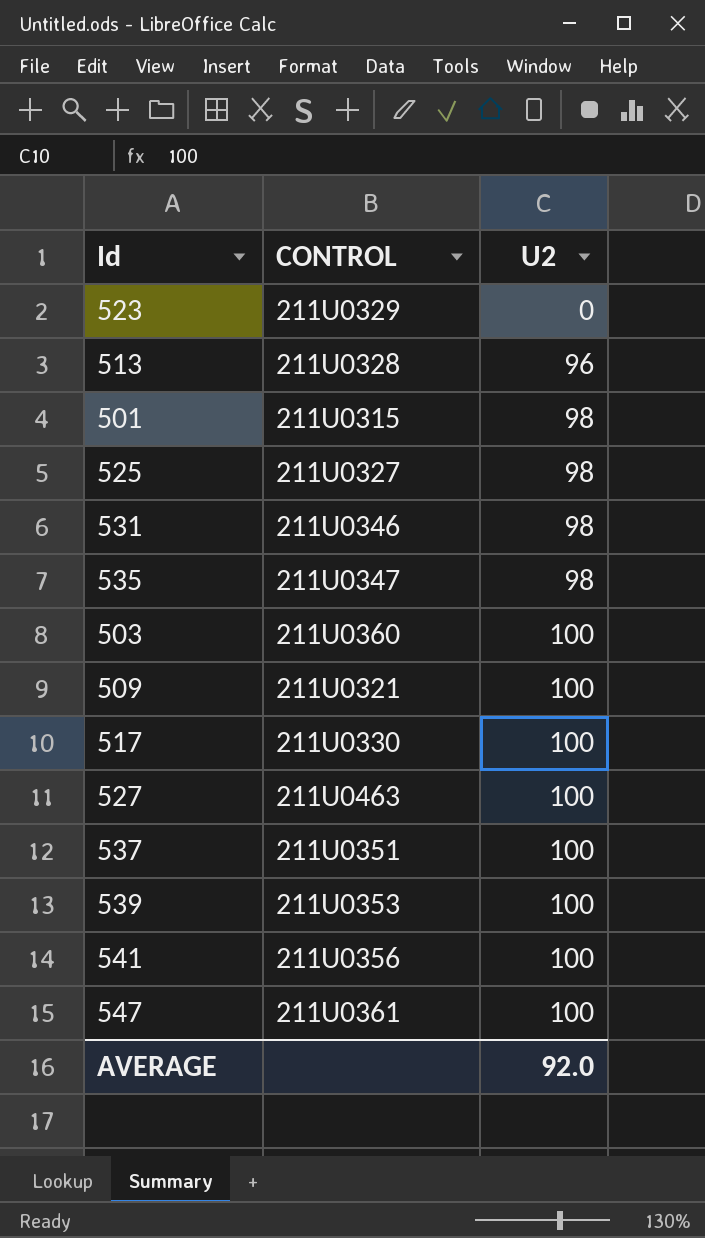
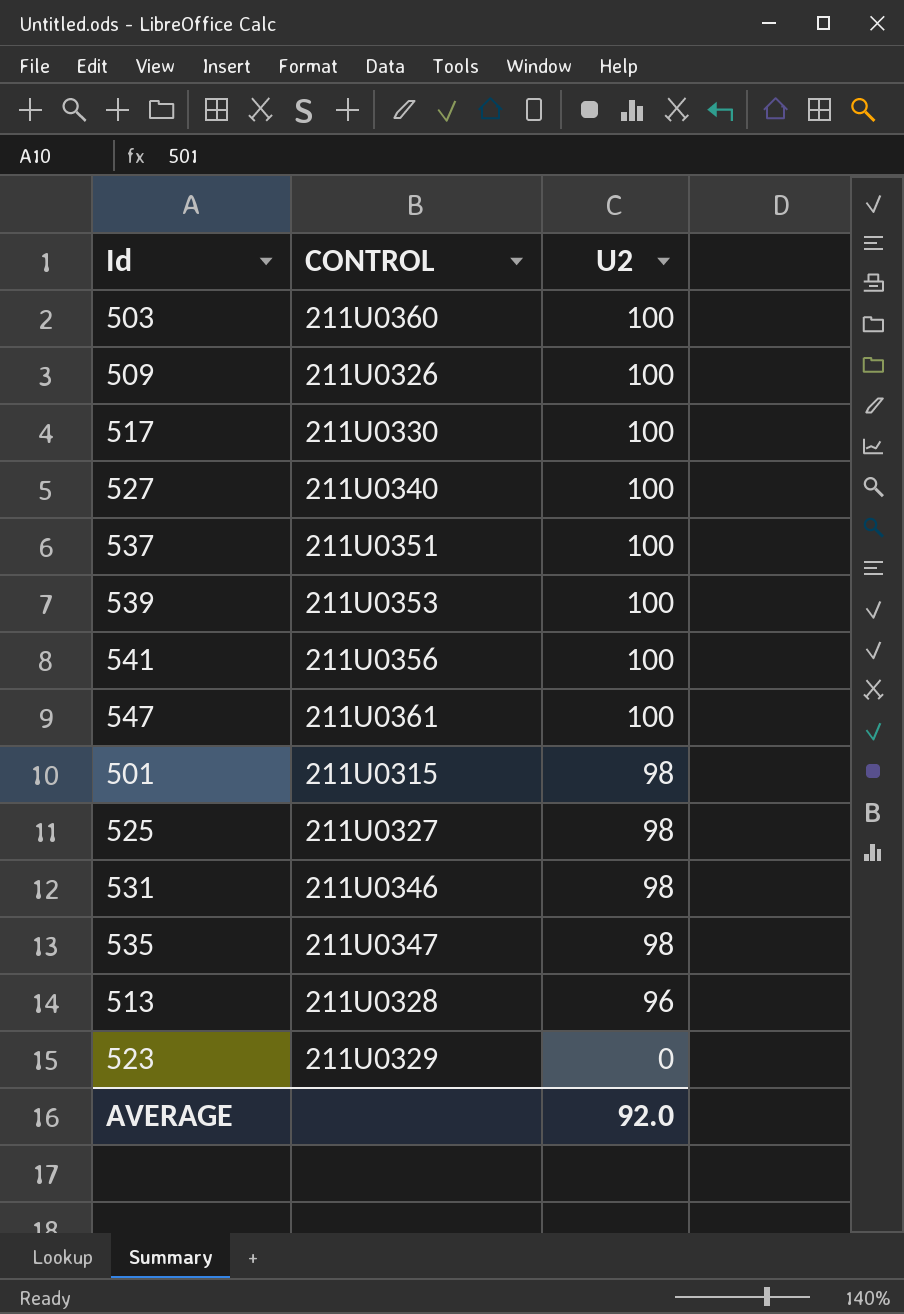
row order: U2 ascending -> U2 descending
509 | CONTROL: 211U0321 -> 211U0326
527 | CONTROL: 211U0463 -> 211U0340

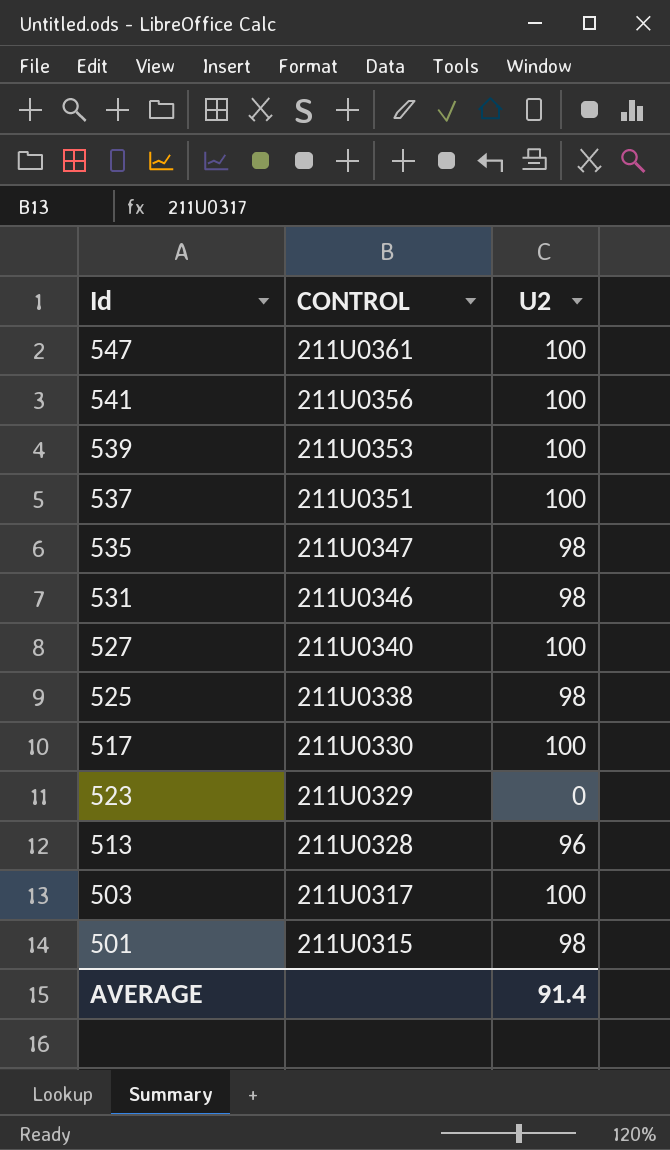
row order: U2 descending -> CONTROL descending
row 509: 211U0326 | 100 -> none
525 | CONTROL: 211U0327 -> 211U0338
503 | CONTROL: 211U0360 -> 211U0317
AVERAGE | U2: 92.0 -> 91.4

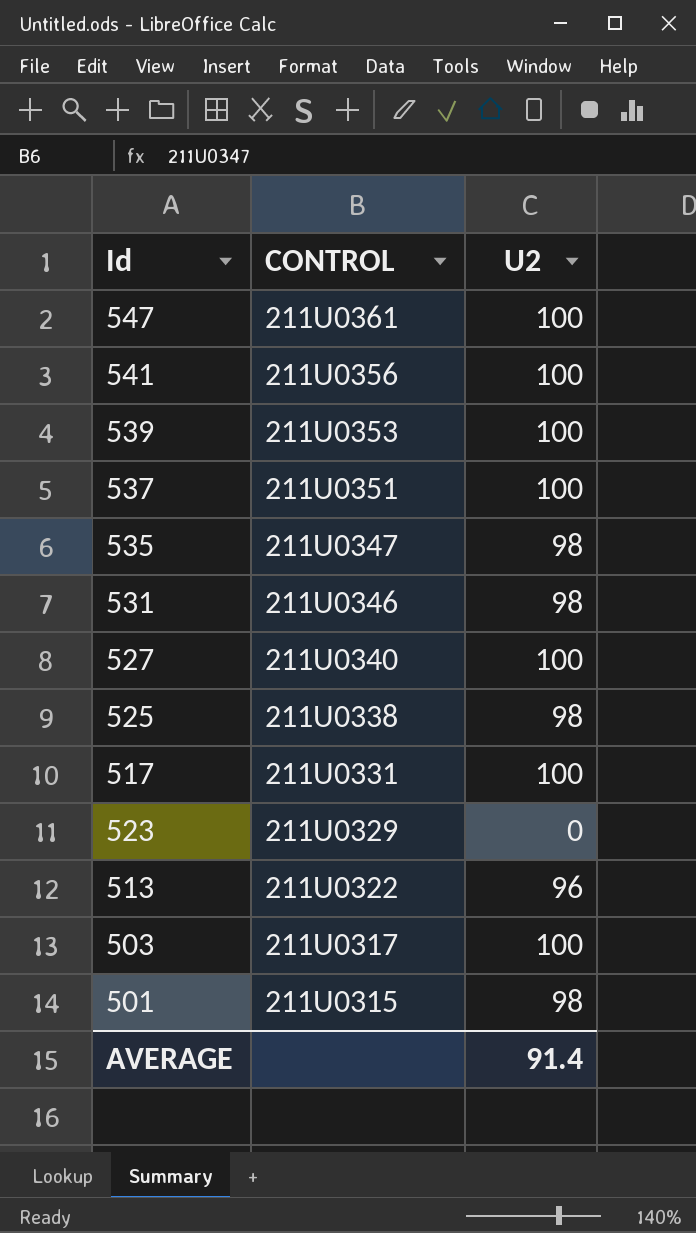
517 | CONTROL: 211U0330 -> 211U0331
513 | CONTROL: 211U0328 -> 211U0322

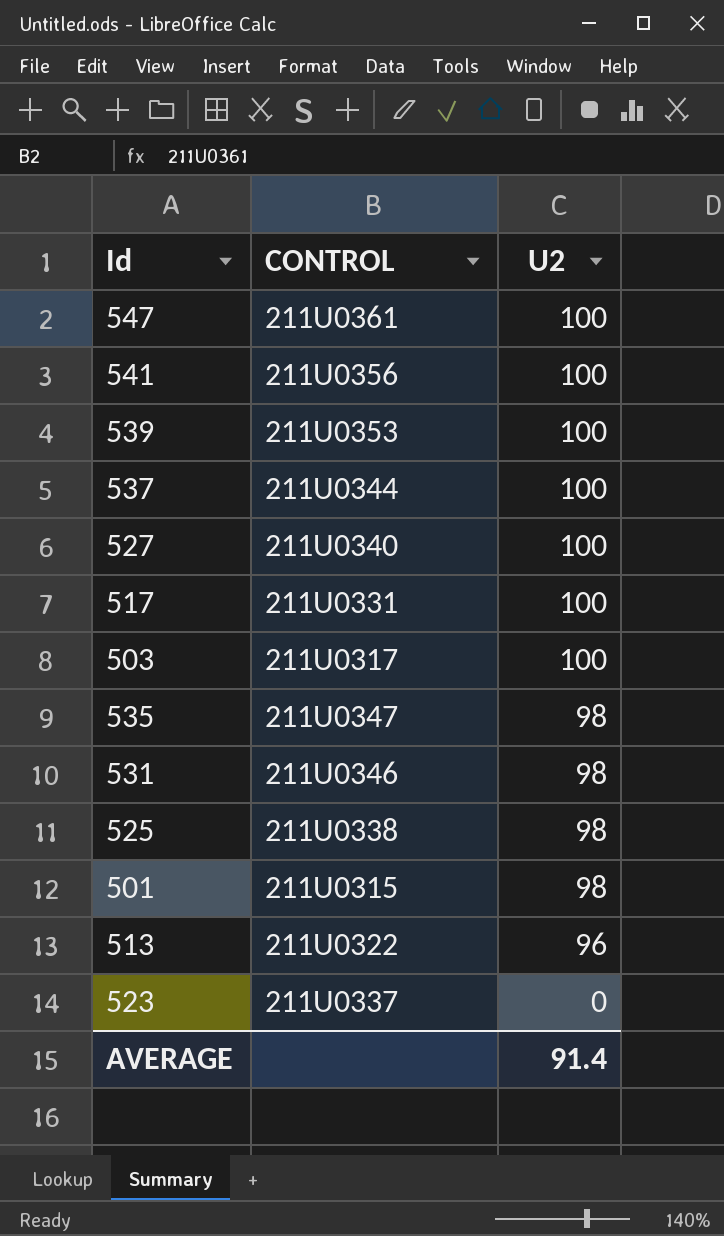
row order: CONTROL descending -> U2 descending
537 | CONTROL: 211U0351 -> 211U0344
523 | CONTROL: 211U0329 -> 211U0337

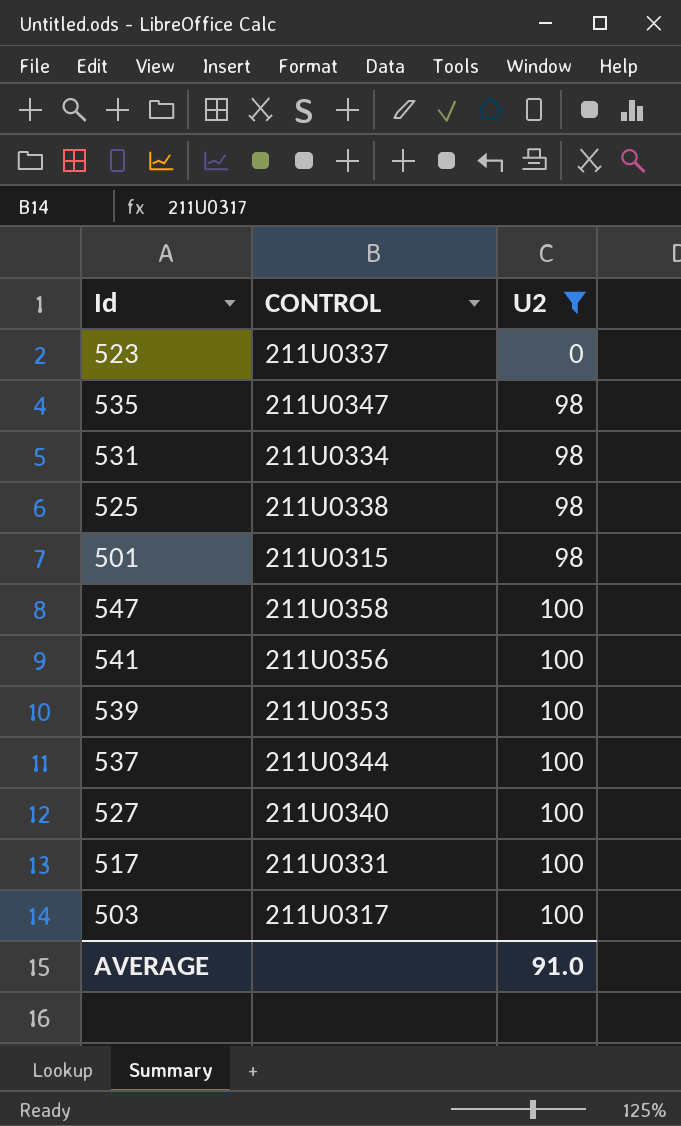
filter: none -> U2 != 96
row order: U2 descending -> U2 ascending
531 | CONTROL: 211U0346 -> 211U0334
547 | CONTROL: 211U0361 -> 211U0358
AVERAGE | U2: 91.4 -> 91.0

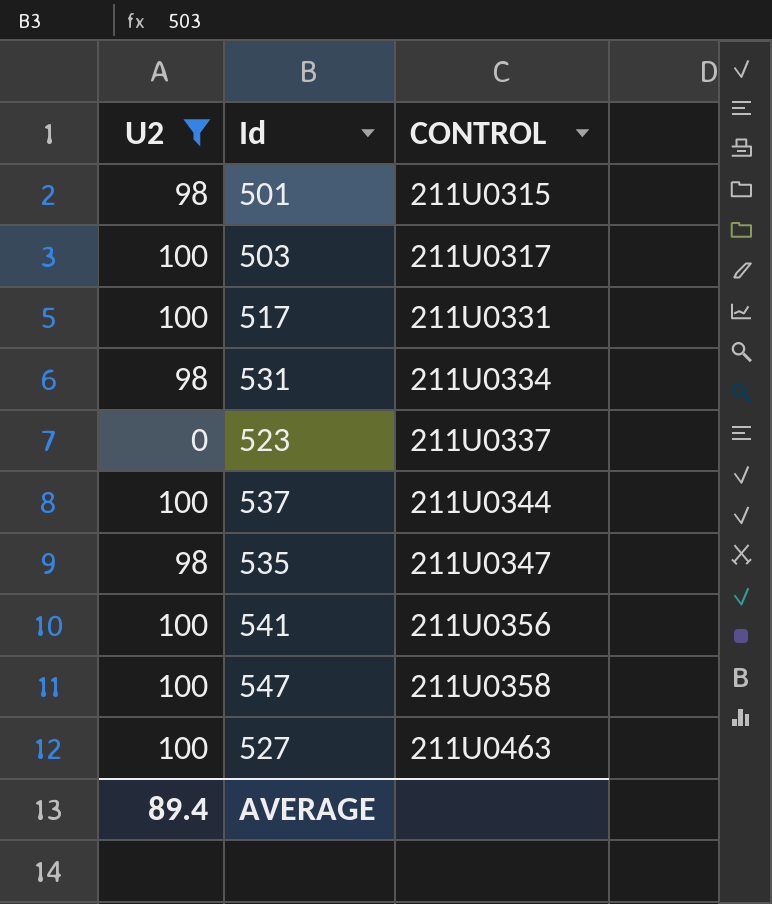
row order: U2 ascending -> CONTROL ascending
column U2 | position: 3 -> 1
row 525: 211U0338 | 98 -> none
row 539: 211U0353 | 100 -> none
527 | CONTROL: 211U0340 -> 211U0463
AVERAGE | U2: 91.0 -> 89.4

